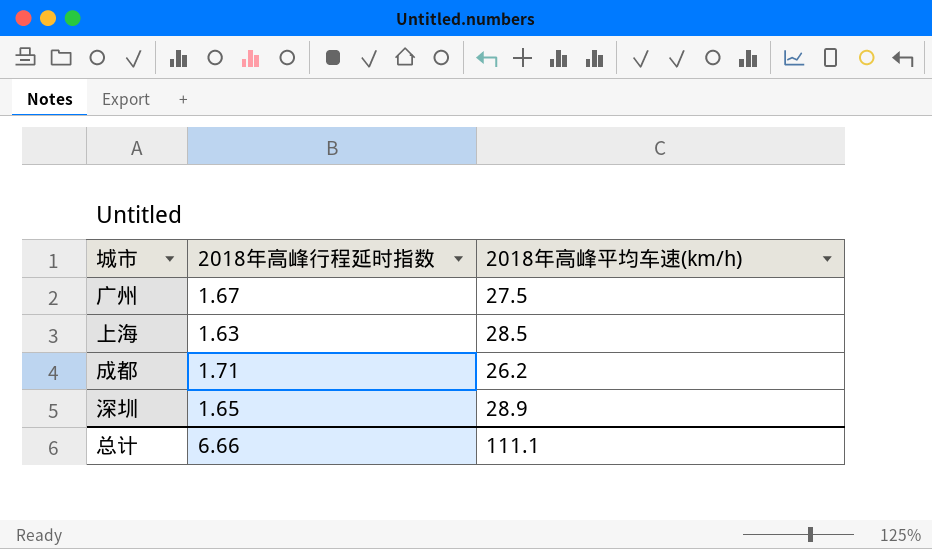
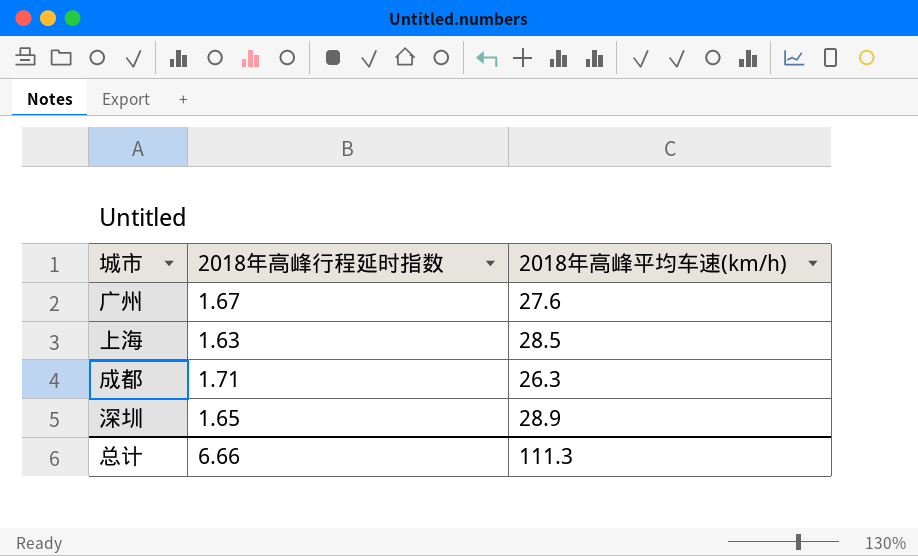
广州 | 2018年高峰平均车速(km/h): 27.5 -> 27.6
成都 | 2018年高峰平均车速(km/h): 26.2 -> 26.3
总计 | 2018年高峰平均车速(km/h): 111.1 -> 111.3

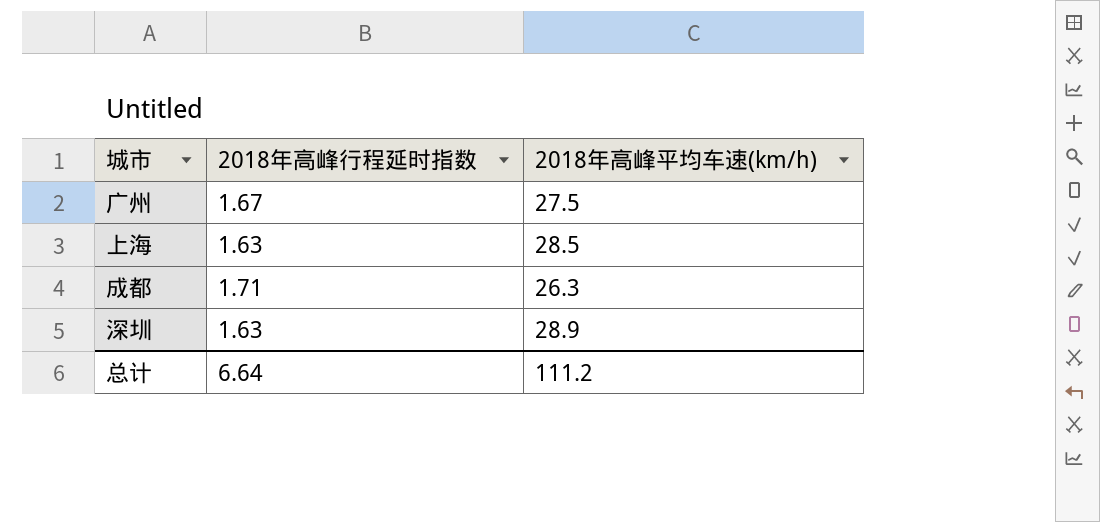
广州 | 2018年高峰平均车速(km/h): 27.6 -> 27.5
深圳 | 2018年高峰行程延时指数: 1.65 -> 1.63
总计 | 2018年高峰行程延时指数: 6.66 -> 6.64
总计 | 2018年高峰平均车速(km/h): 111.3 -> 111.2

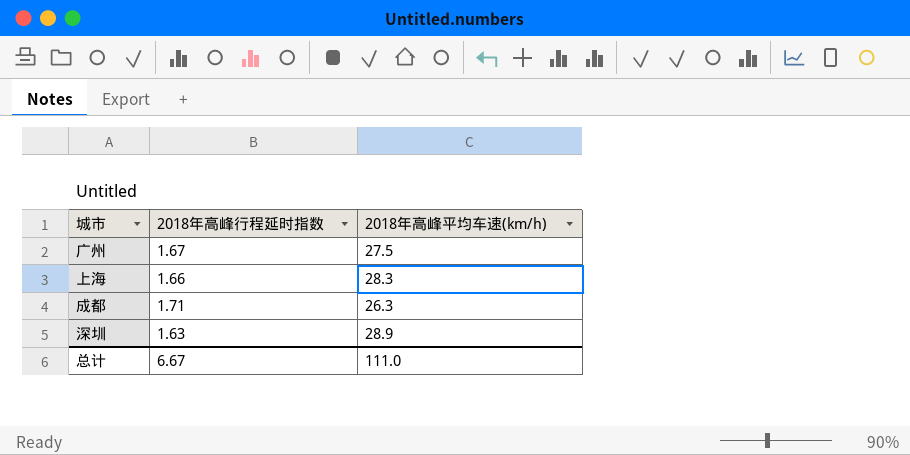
上海 | 2018年高峰行程延时指数: 1.63 -> 1.66
上海 | 2018年高峰平均车速(km/h): 28.5 -> 28.3
总计 | 2018年高峰行程延时指数: 6.64 -> 6.67
总计 | 2018年高峰平均车速(km/h): 111.2 -> 111.0

